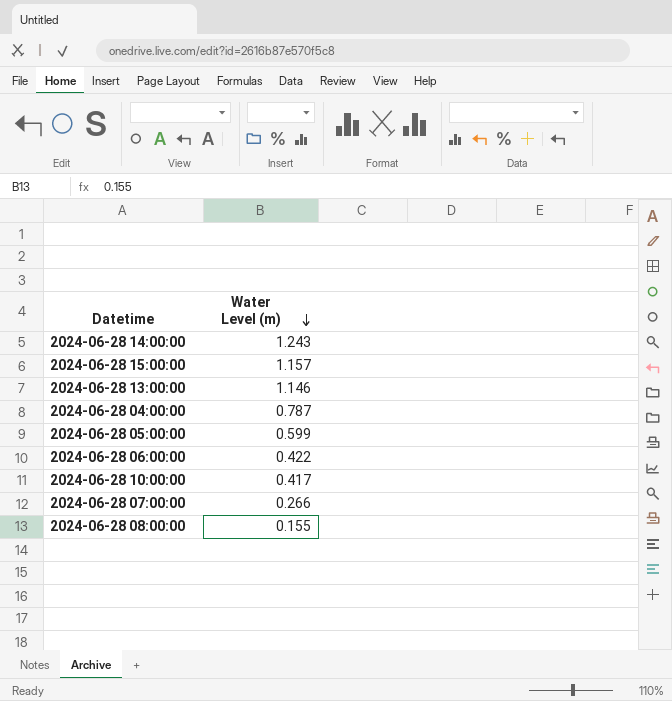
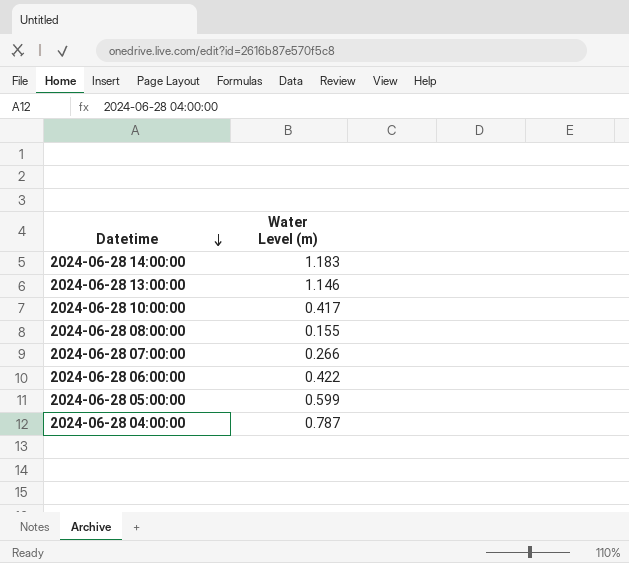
row order: Water Level (m) descending -> Datetime descending
row 2024-06-28 15:00:00: 1.157 -> none
2024-06-28 14:00:00 | Water Level (m): 1.243 -> 1.183

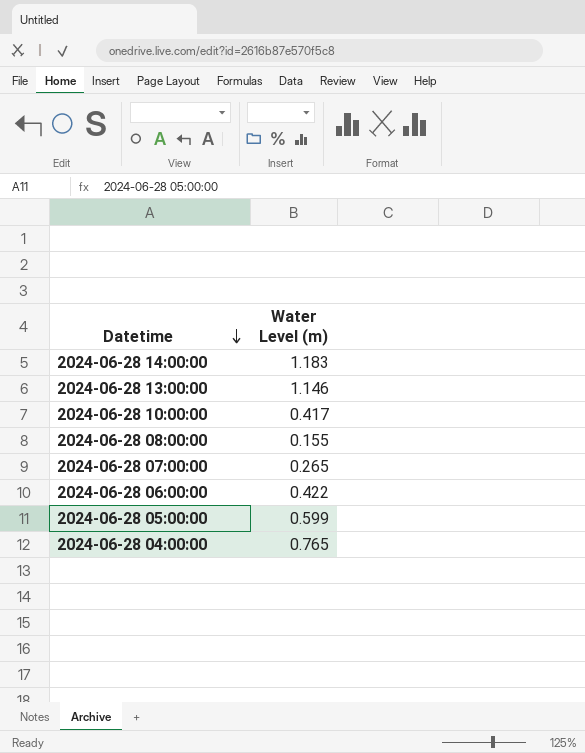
2024-06-28 07:00:00 | Water Level (m): 0.266 -> 0.265
2024-06-28 04:00:00 | Water Level (m): 0.787 -> 0.765

